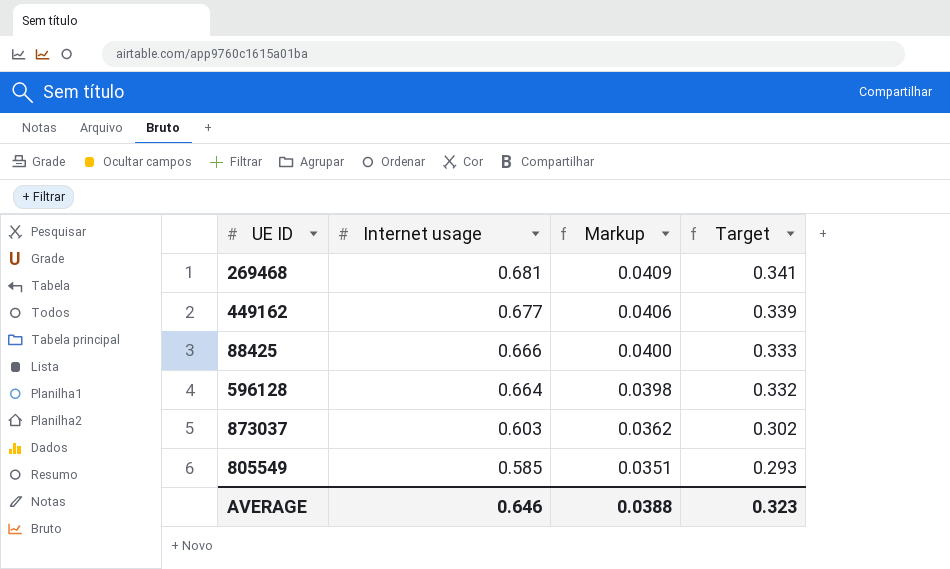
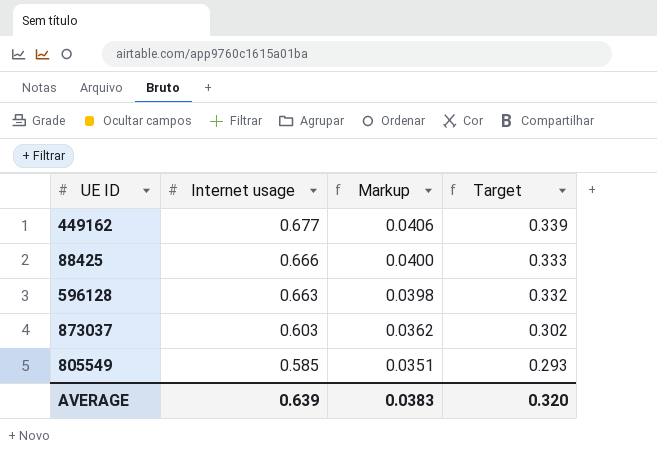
row 269468: 0.681 | 0.0409 | 0.341 -> none
596128 | Internet usage: 0.664 -> 0.663
AVERAGE | Internet usage: 0.646 -> 0.639
AVERAGE | Markup: 0.0388 -> 0.0383
AVERAGE | Target: 0.323 -> 0.320

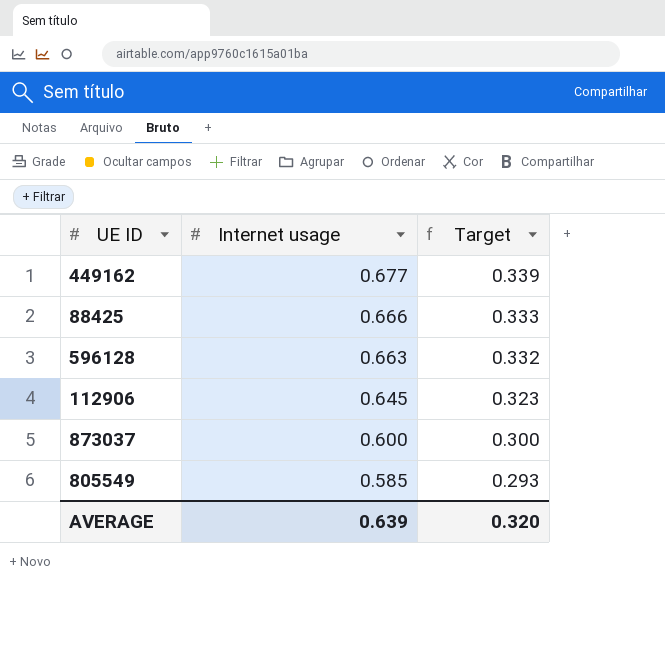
column Markup | formula: [Internet usage] * 0.06 -> none
row 112906: none -> 0.645 | 0.323
873037 | Internet usage: 0.603 -> 0.600
873037 | Target: 0.302 -> 0.300

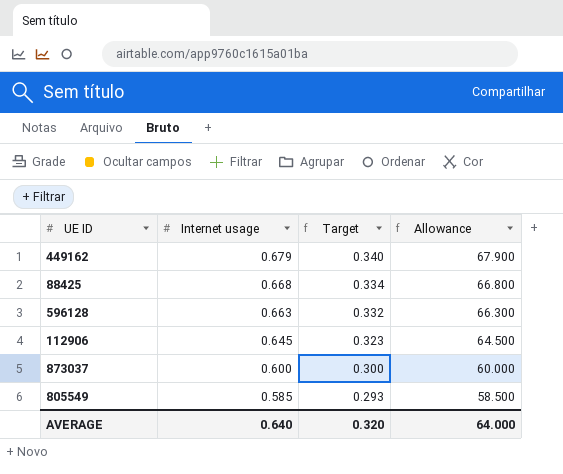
column Allowance | formula: none -> [Internet usage] * 100
449162 | Internet usage: 0.677 -> 0.679
449162 | Target: 0.339 -> 0.340
88425 | Internet usage: 0.666 -> 0.668
88425 | Target: 0.333 -> 0.334
AVERAGE | Internet usage: 0.639 -> 0.640

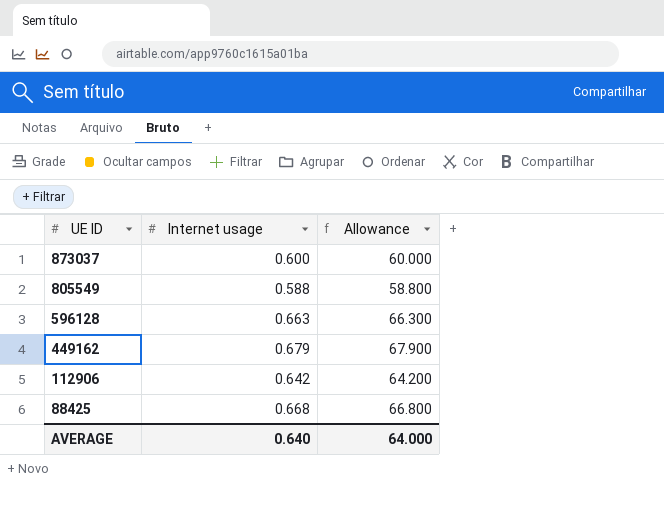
row order: Internet usage descending -> UE ID descending
column Target | formula: [Internet usage] * 0.5 -> none
805549 | Internet usage: 0.585 -> 0.588
805549 | Allowance: 58.500 -> 58.800
112906 | Internet usage: 0.645 -> 0.642
112906 | Allowance: 64.500 -> 64.200

